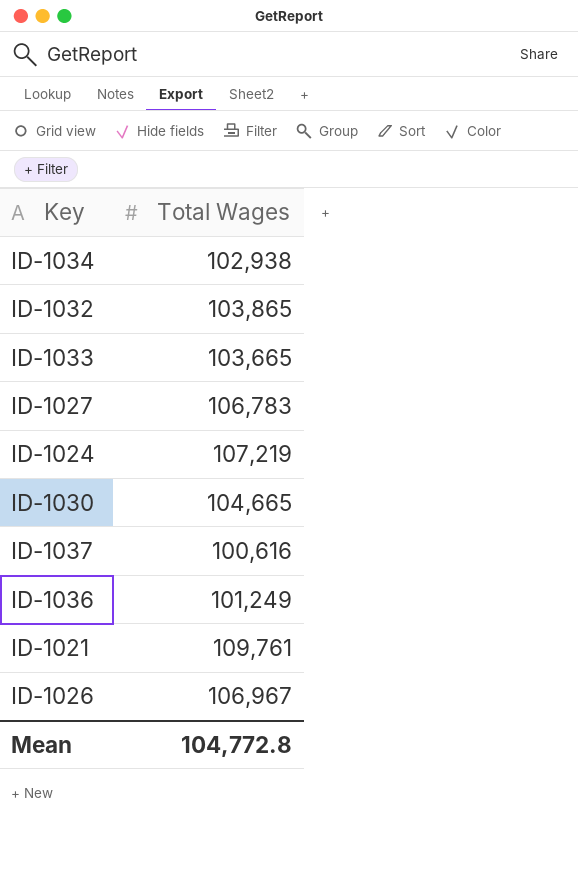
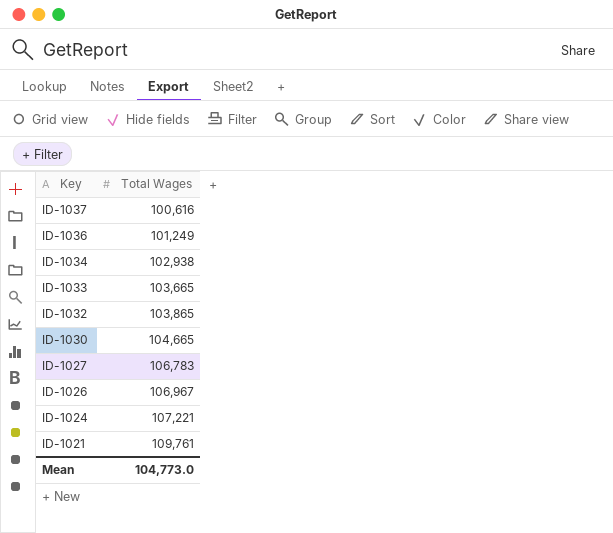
row order: none -> Key descending
ID-1024 | Total Wages: 107,219 -> 107,221
Mean | Total Wages: 104,772.8 -> 104,773.0

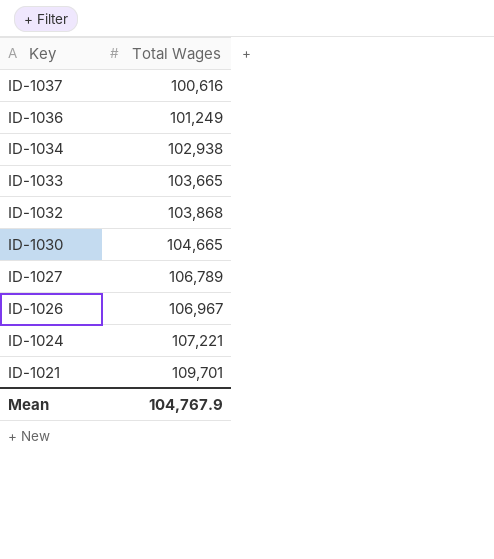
ID-1032 | Total Wages: 103,865 -> 103,868
ID-1027 | Total Wages: 106,783 -> 106,789
ID-1021 | Total Wages: 109,761 -> 109,701
Mean | Total Wages: 104,773.0 -> 104,767.9

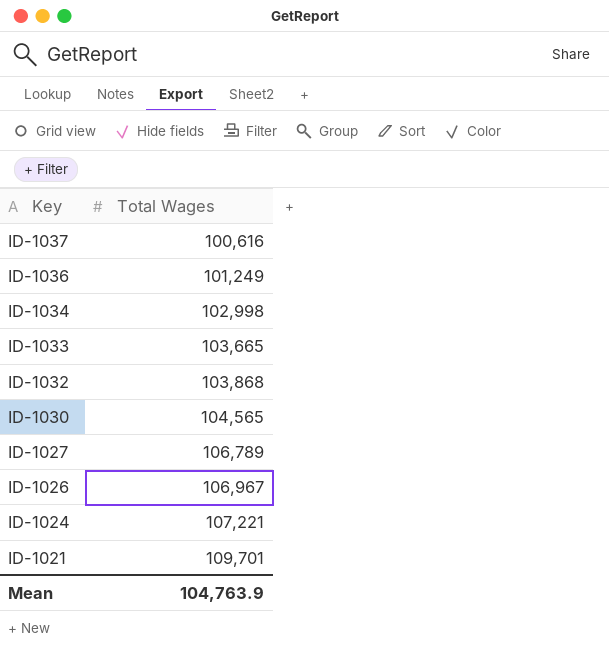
ID-1034 | Total Wages: 102,938 -> 102,998
ID-1030 | Total Wages: 104,665 -> 104,565
Mean | Total Wages: 104,767.9 -> 104,763.9

